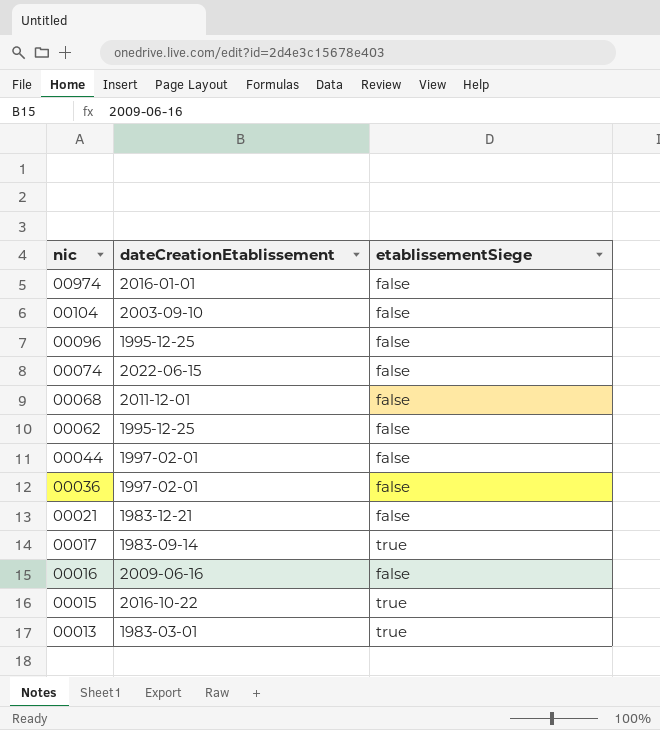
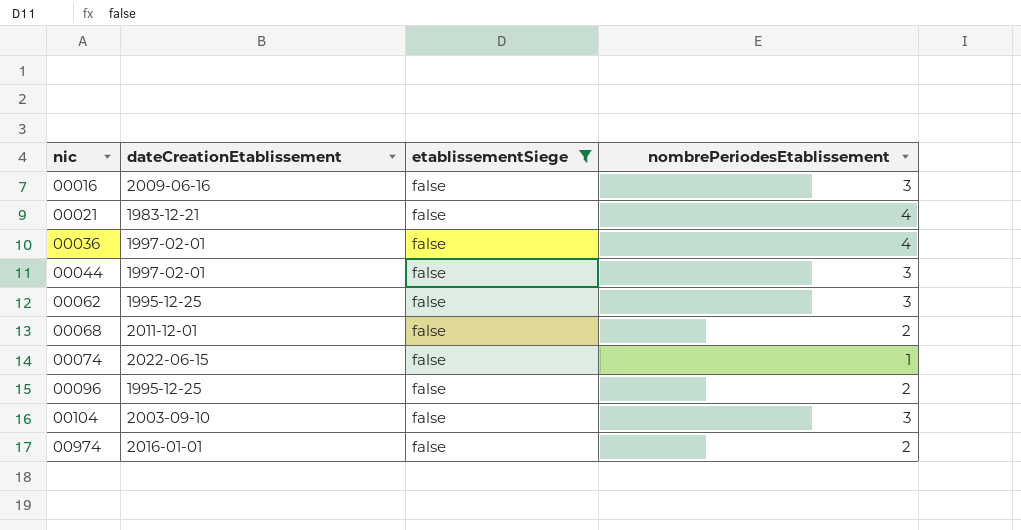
filter: none -> etablissementSiege = false
row order: nic descending -> nic ascending
column nombrePeriodesEtablissement | position: none -> 4

